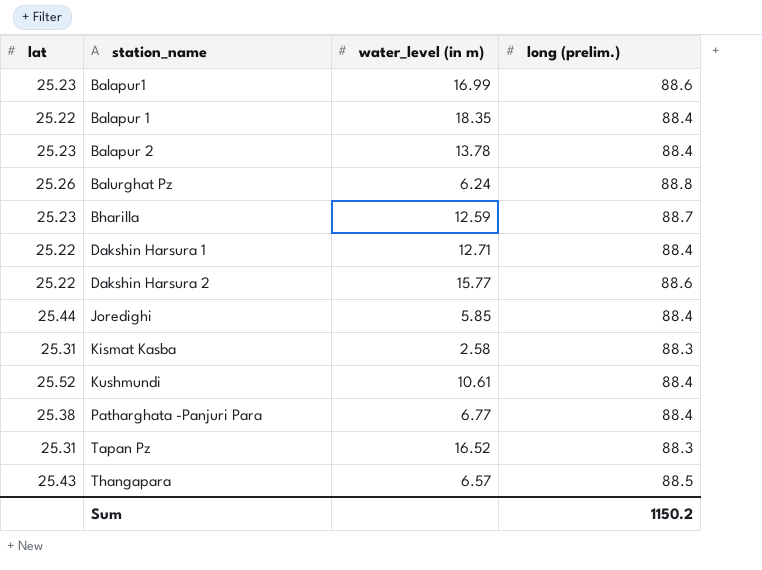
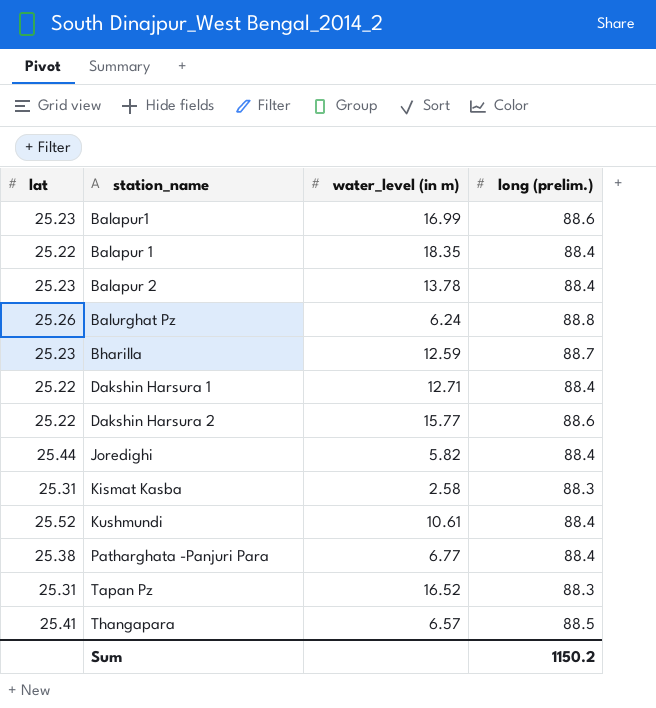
Joredighi | water_level (in m): 5.85 -> 5.82
Thangapara | lat: 25.43 -> 25.41

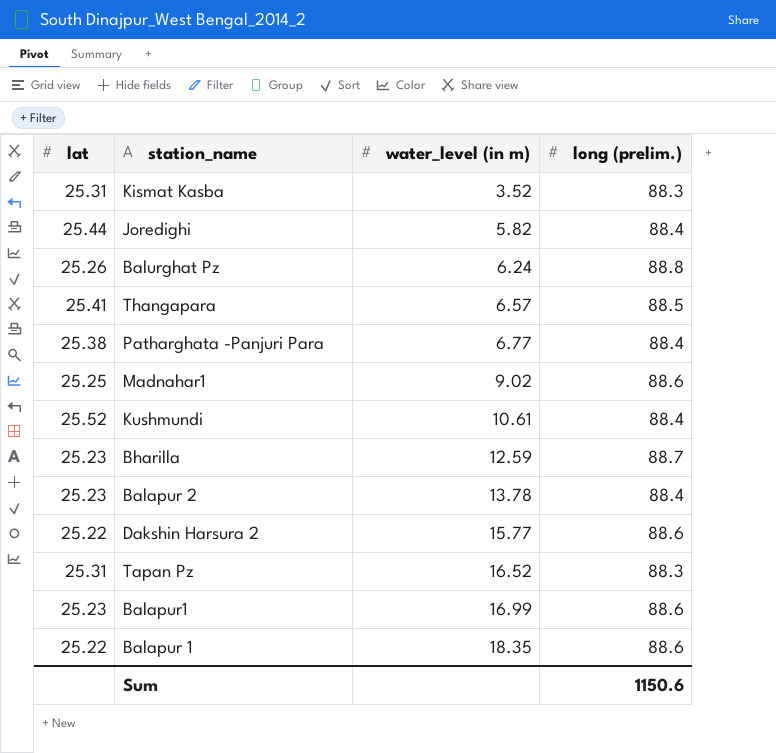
row order: station_name ascending -> water_level (in m) ascending
row Dakshin Harsura 1: 25.22 | 12.71 | 88.4 -> none
Kismat Kasba | water_level (in m): 2.58 -> 3.52
row Madnahar1: none -> 25.25 | 9.02 | 88.6
Balapur 1 | long (prelim.): 88.4 -> 88.6
Sum | long (prelim.): 1150.2 -> 1150.6

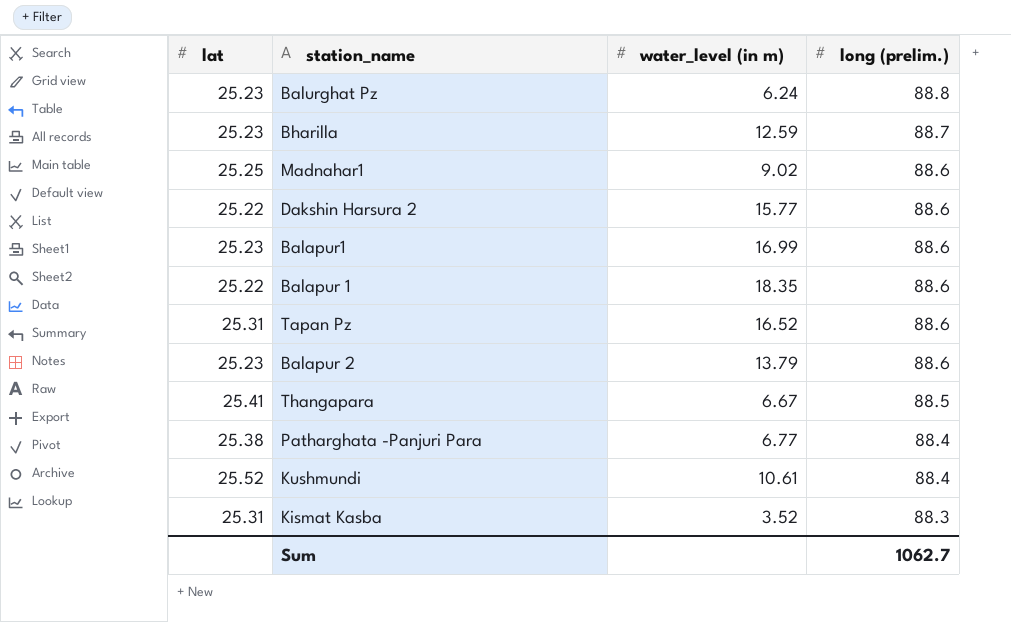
row order: water_level (in m) ascending -> long (prelim.) descending
row Joredighi: 25.44 | 5.82 | 88.4 -> none
Balurghat Pz | lat: 25.26 -> 25.23
Tapan Pz | long (prelim.): 88.3 -> 88.6
Balapur 2 | water_level (in m): 13.78 -> 13.79
Balapur 2 | long (prelim.): 88.4 -> 88.6
Thangapara | water_level (in m): 6.57 -> 6.67
Sum | long (prelim.): 1150.6 -> 1062.7

